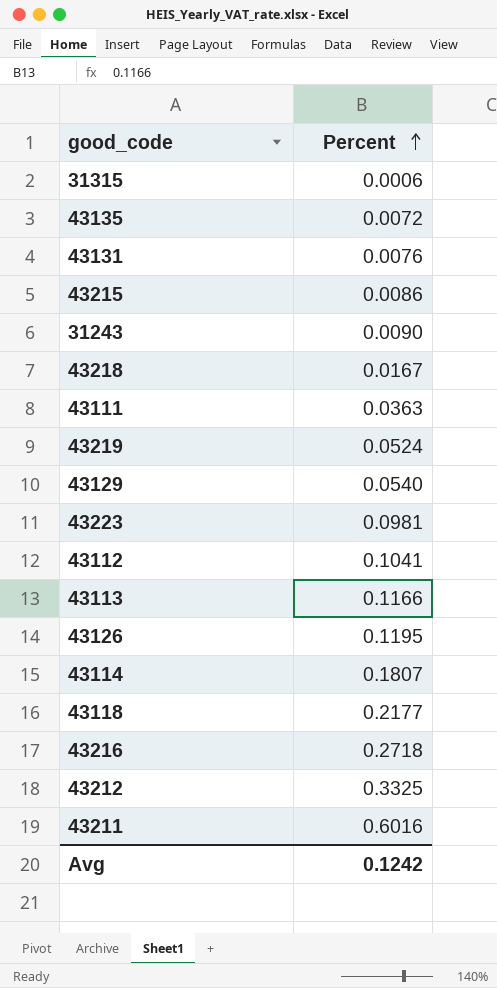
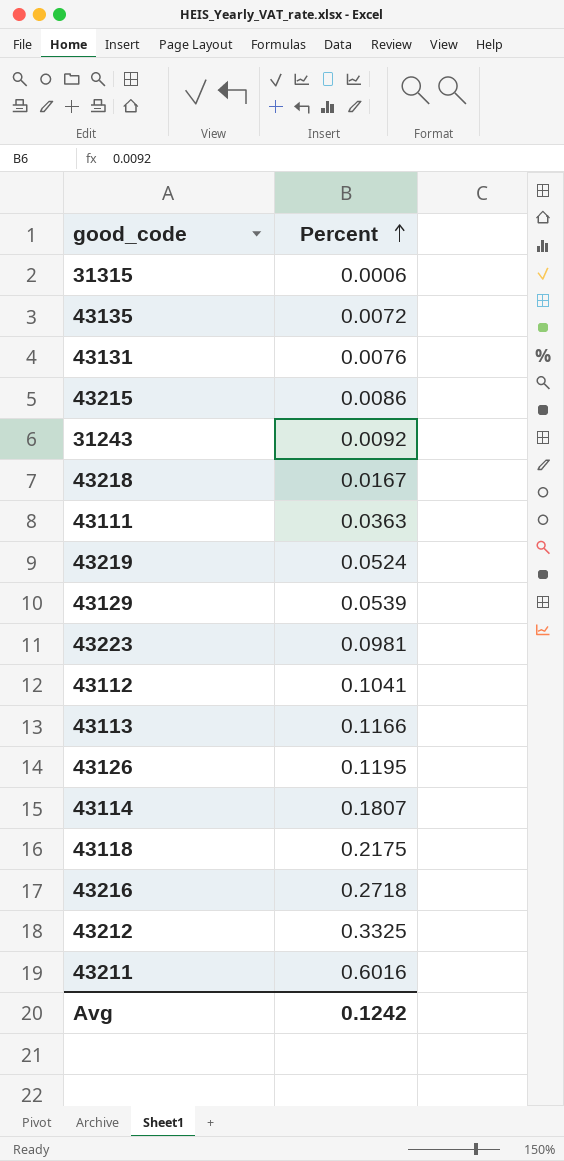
31243 | Percent: 0.0090 -> 0.0092
43129 | Percent: 0.0540 -> 0.0539
43118 | Percent: 0.2177 -> 0.2175

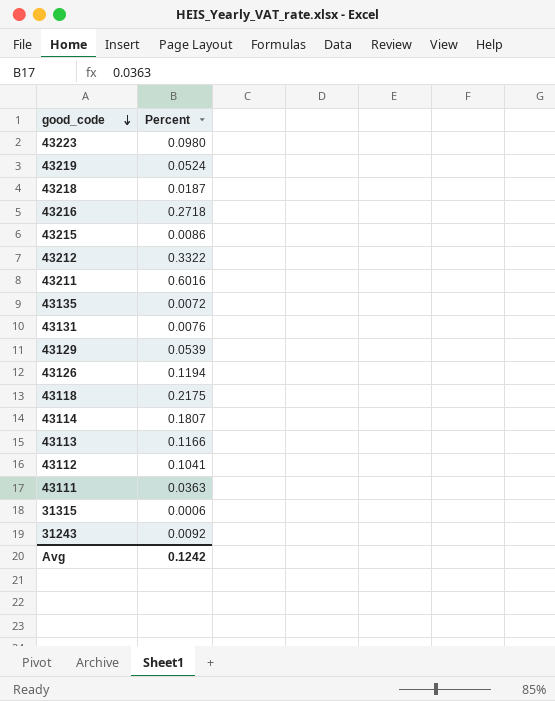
row order: Percent ascending -> good_code descending
43223 | Percent: 0.0981 -> 0.0980
43218 | Percent: 0.0167 -> 0.0187
43212 | Percent: 0.3325 -> 0.3322
43126 | Percent: 0.1195 -> 0.1194

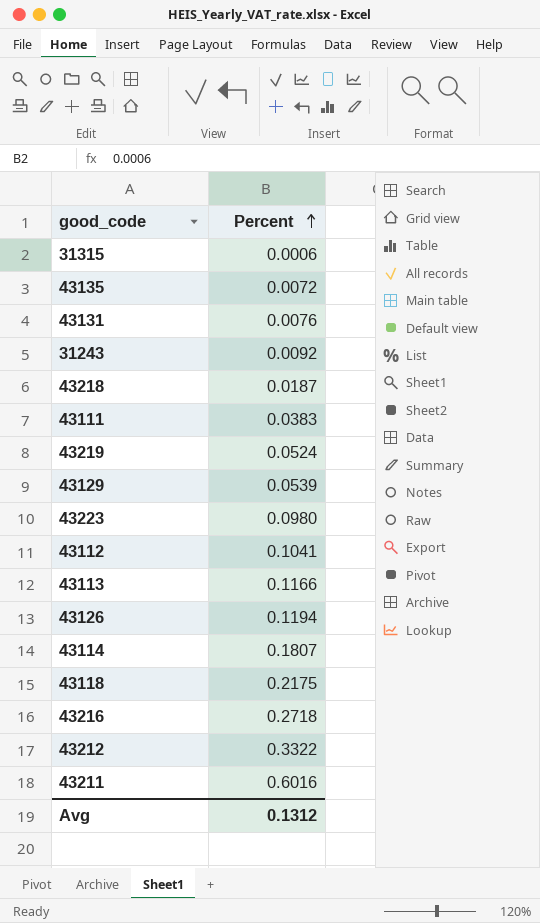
row order: good_code descending -> Percent ascending
row 43215: 0.0086 -> none
43111 | Percent: 0.0363 -> 0.0383
Avg | Percent: 0.1242 -> 0.1312

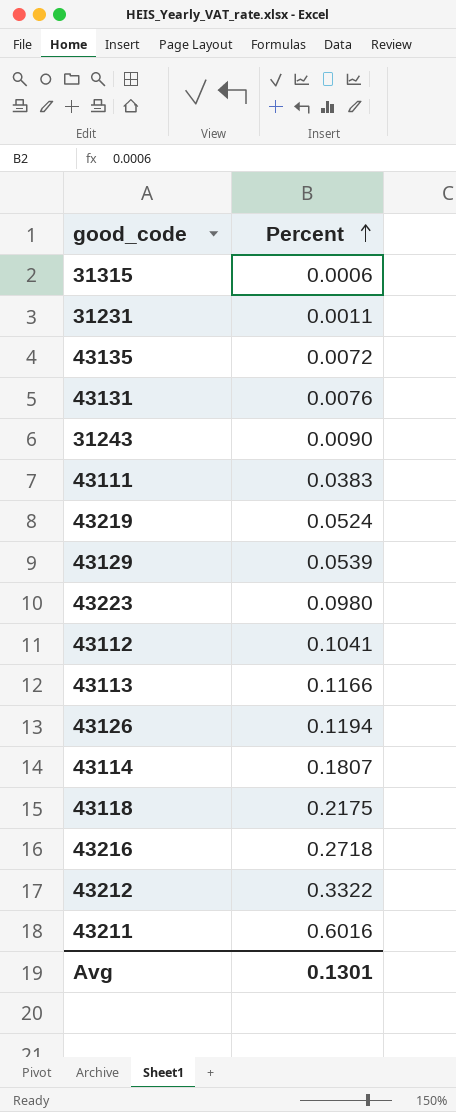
row 43218: 0.0187 -> none
row 31231: none -> 0.0011
31243 | Percent: 0.0092 -> 0.0090
Avg | Percent: 0.1312 -> 0.1301

